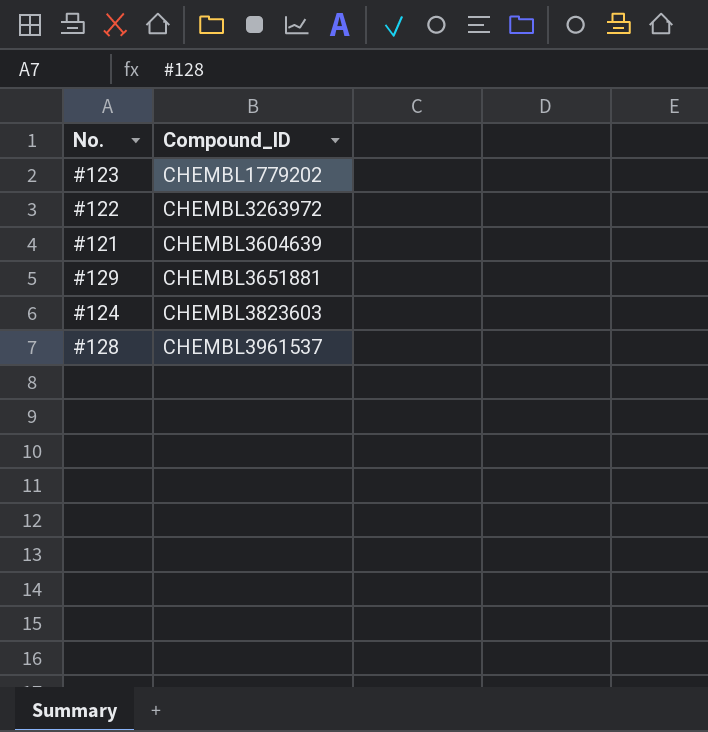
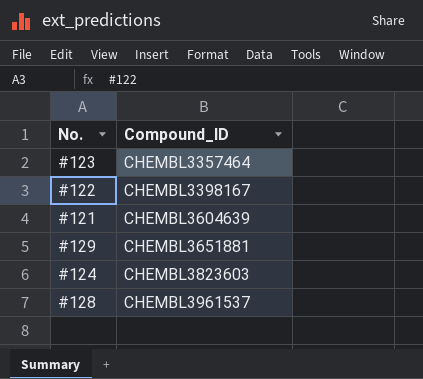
#123 | Compound_ID: CHEMBL1779202 -> CHEMBL3357464
#122 | Compound_ID: CHEMBL3263972 -> CHEMBL3398167

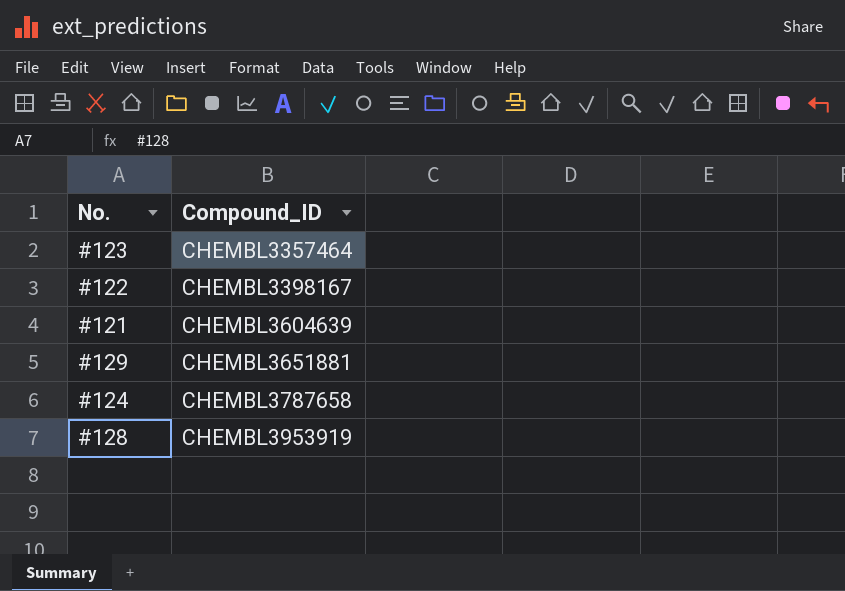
#124 | Compound_ID: CHEMBL3823603 -> CHEMBL3787658
#128 | Compound_ID: CHEMBL3961537 -> CHEMBL3953919

